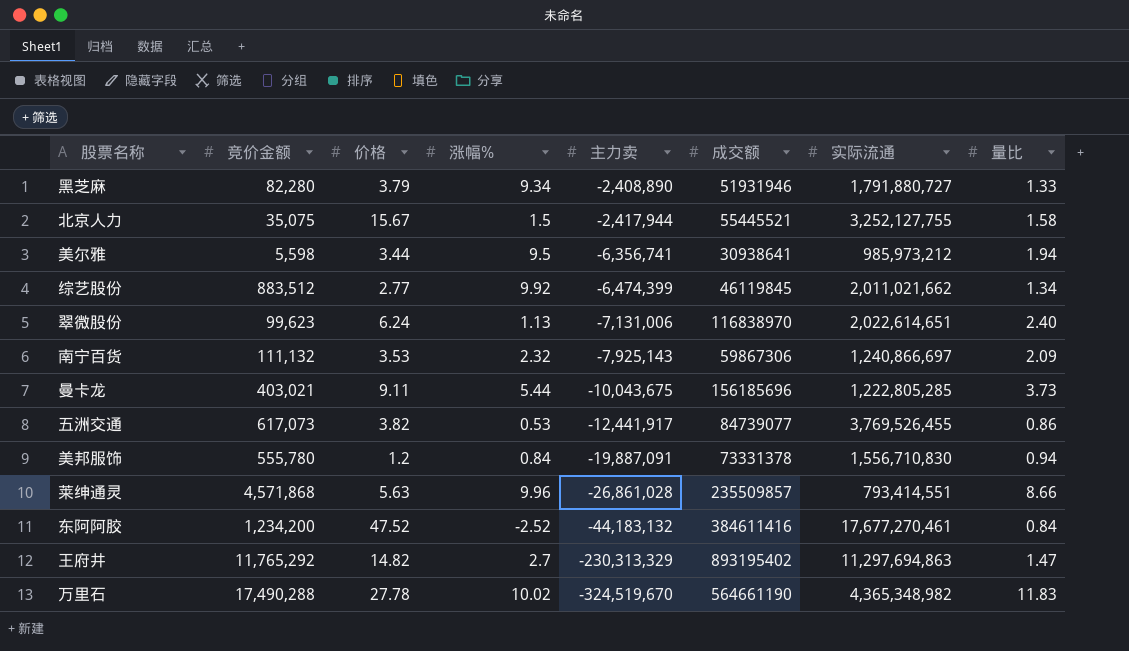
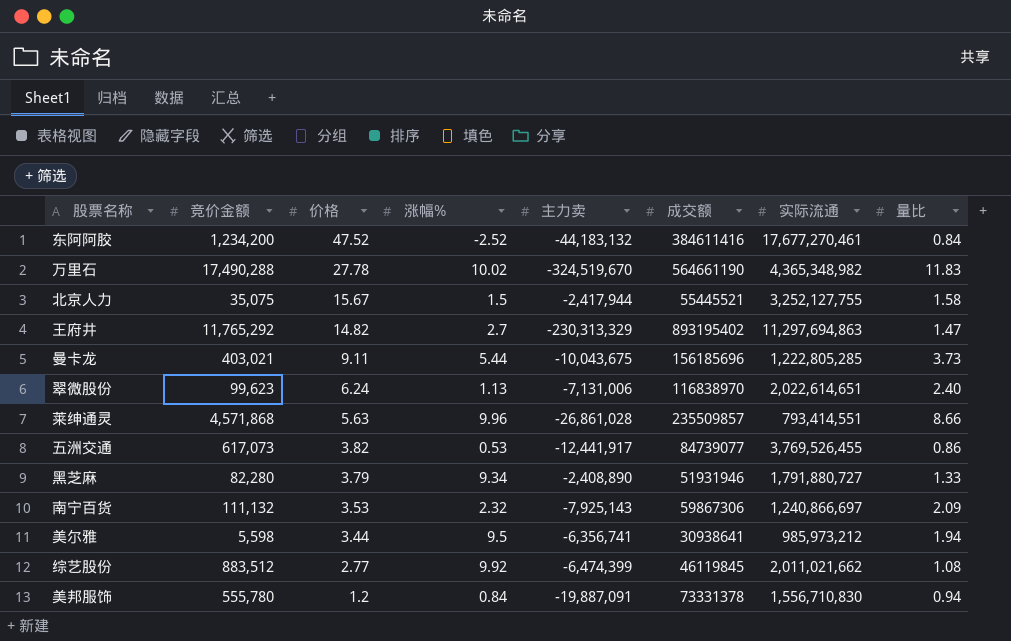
row order: 主力卖 descending -> 价格 descending
综艺股份 | 量比: 1.34 -> 1.08

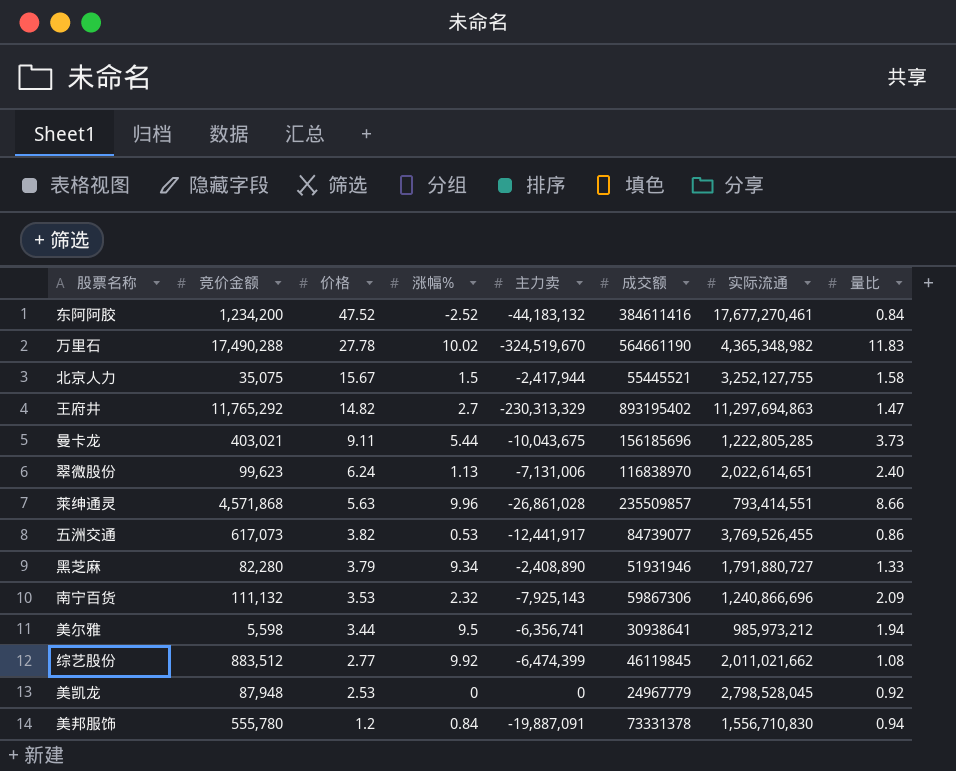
南宁百货 | 实际流通: 1,240,866,697 -> 1,240,866,696
row 美凯龙: none -> 87,948 | 2.53 | 0 | 0 | 24967779 | 2,798,528,045 | 0.92

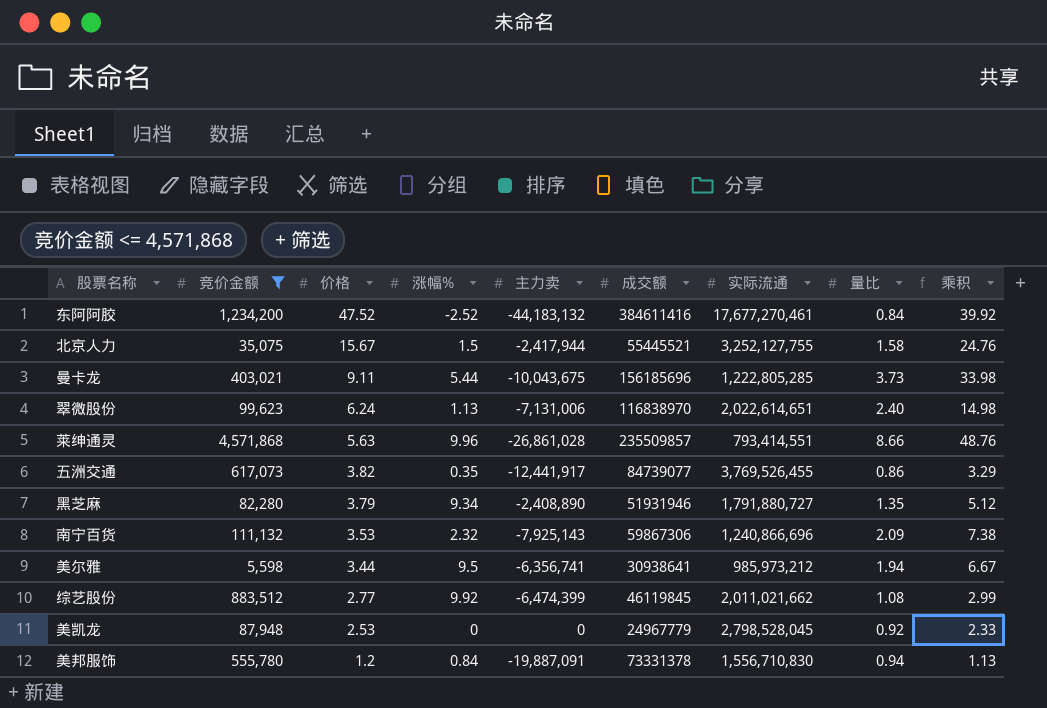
filter: none -> 竞价金额 <= 4,571,868
column 乘积 | formula: none -> [价格] * [量比]
五洲交通 | 涨幅%: 0.53 -> 0.35
黑芝麻 | 量比: 1.33 -> 1.35

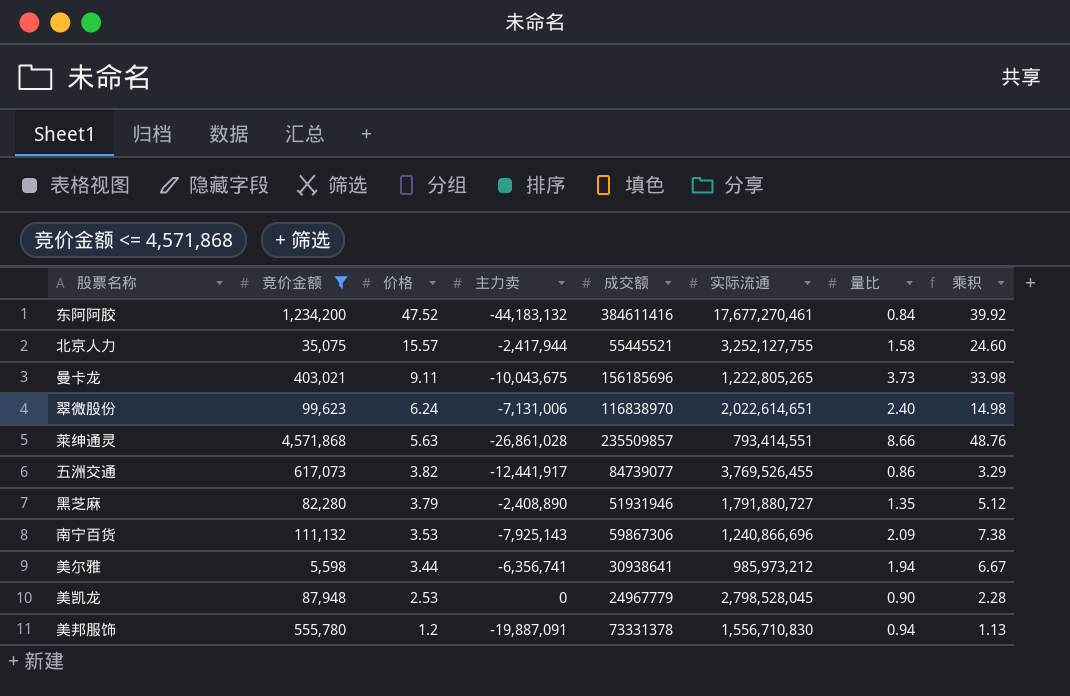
column 涨幅% | position: 4 -> none
row 综艺股份: 883,512 | 2.77 | 9.92 | -6,474,399 | 46119845 | 2,011,021,662 | 1.08 | 2.99 -> none
北京人力 | 价格: 15.67 -> 15.57
北京人力 | 乘积: 24.76 -> 24.60
曼卡龙 | 实际流通: 1,222,805,285 -> 1,222,805,265
美凯龙 | 量比: 0.92 -> 0.90
美凯龙 | 乘积: 2.33 -> 2.28

